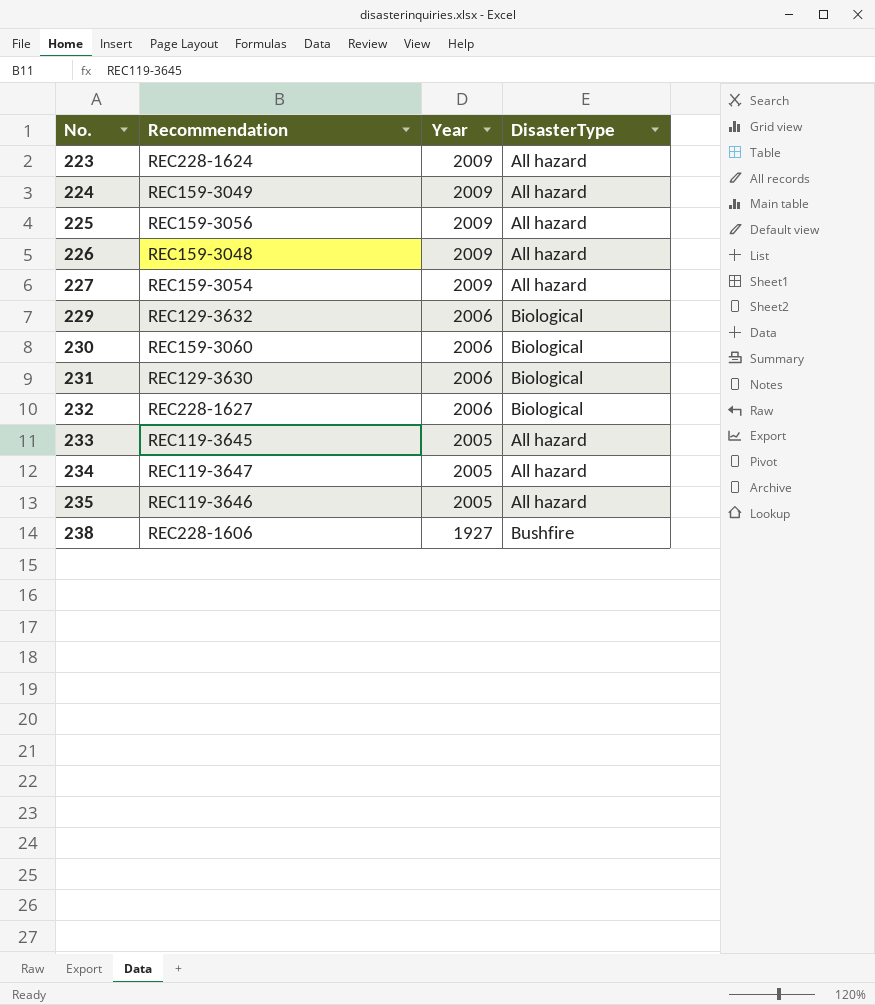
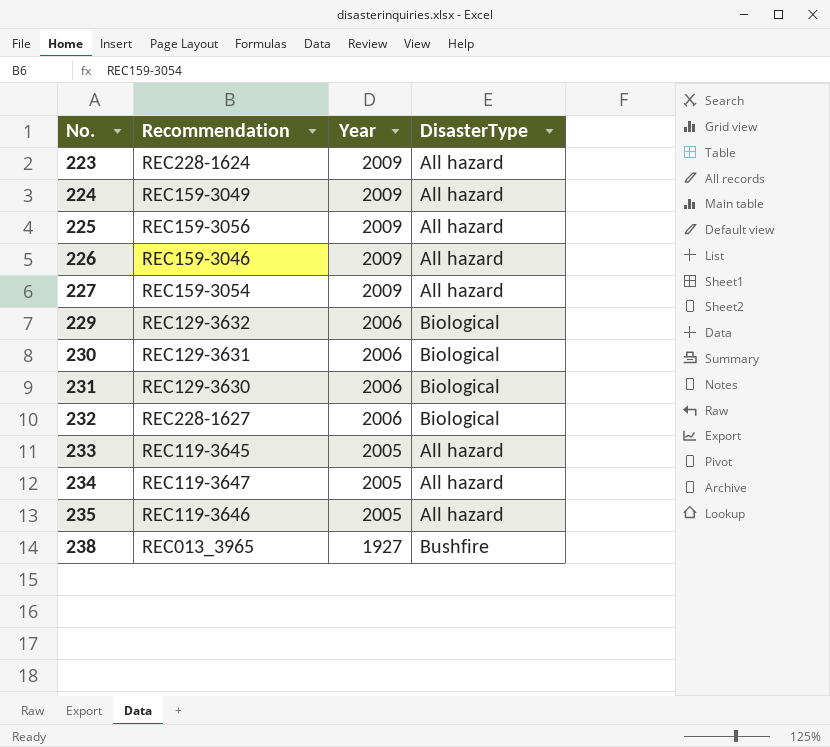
226 | Recommendation: REC159-3048 -> REC159-3046
230 | Recommendation: REC159-3060 -> REC129-3631
238 | Recommendation: REC228-1606 -> REC013_3965

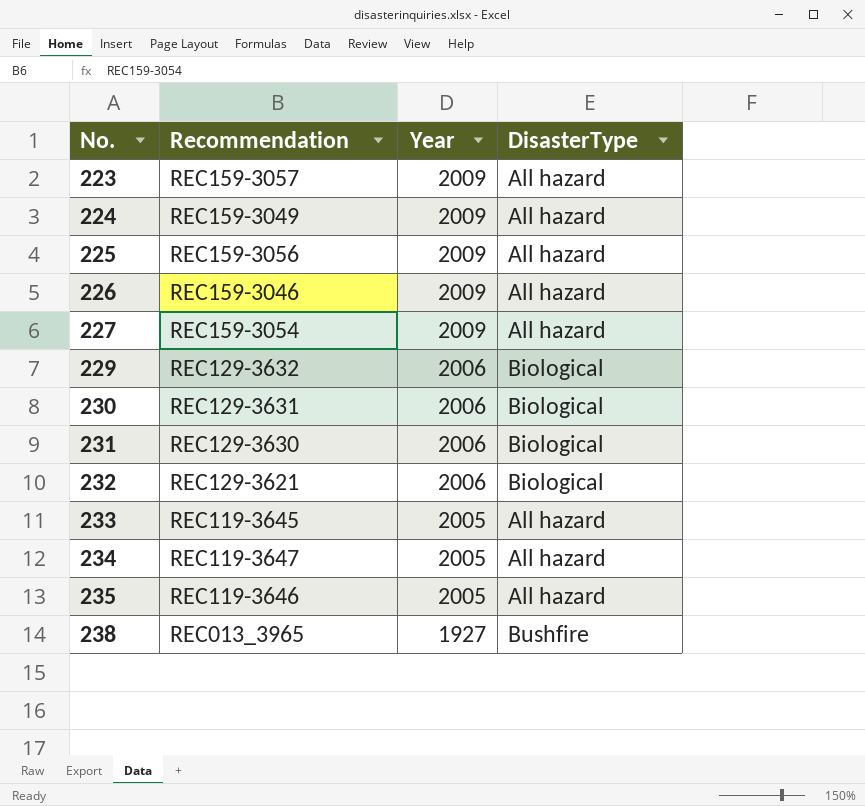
223 | Recommendation: REC228-1624 -> REC159-3057
232 | Recommendation: REC228-1627 -> REC129-3621

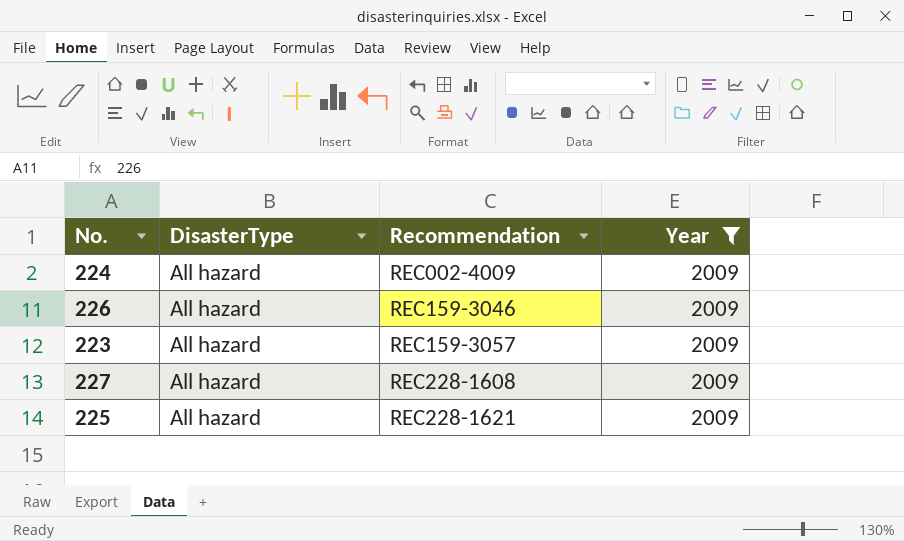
filter: none -> Year = 2009
row order: No. ascending -> Recommendation ascending
column DisasterType | position: 4 -> 2
224 | Recommendation: REC159-3049 -> REC002-4009
227 | Recommendation: REC159-3054 -> REC228-1608
225 | Recommendation: REC159-3056 -> REC228-1621

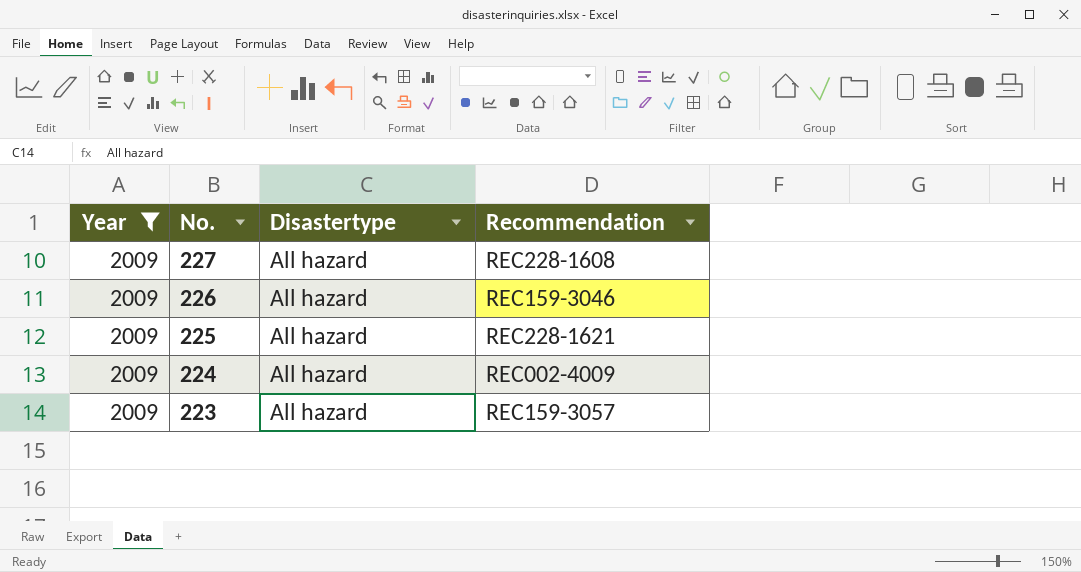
row order: Recommendation ascending -> No. descending
column Year | position: 4 -> 1
column name: DisasterType -> Disastertype

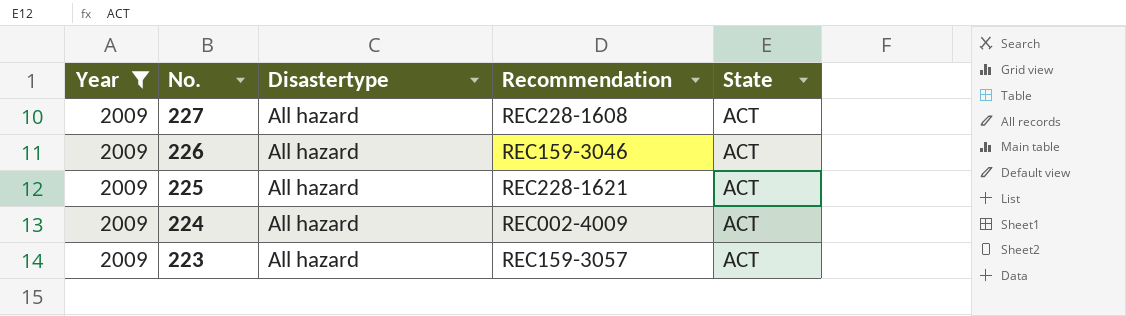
column State | position: none -> 5

